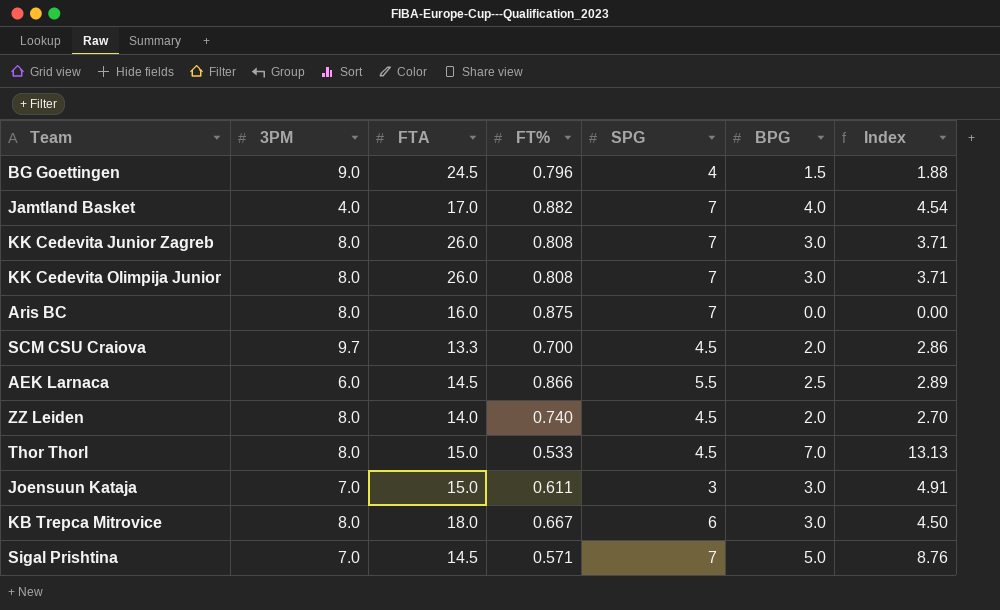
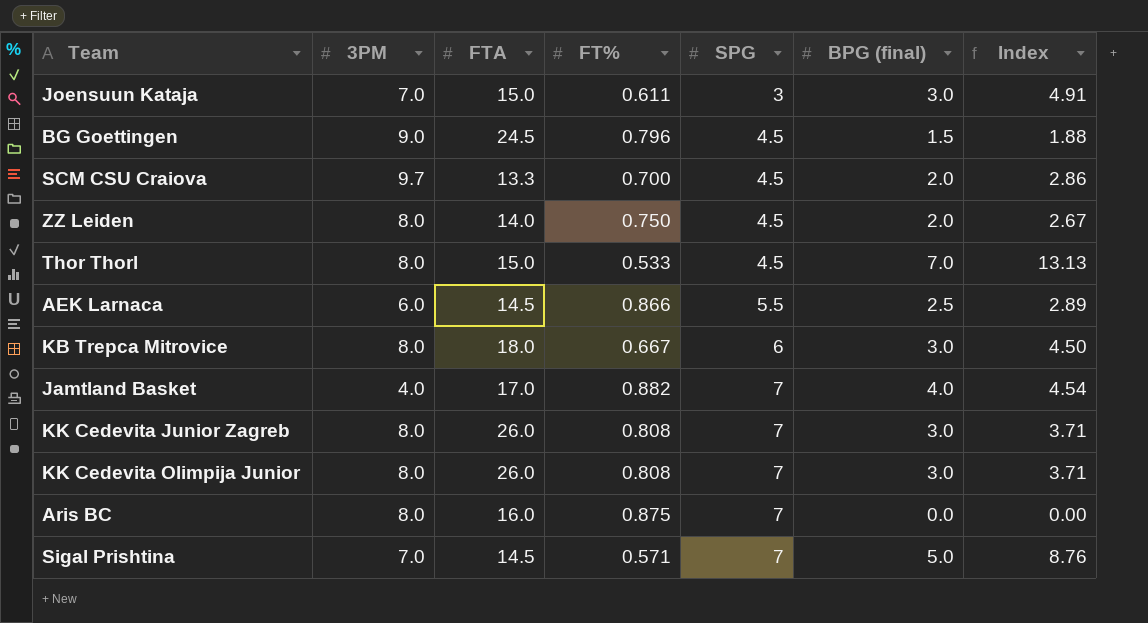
row order: none -> SPG ascending
column name: BPG -> BPG (final)
BG Goettingen | SPG: 4 -> 4.5
ZZ Leiden | FT%: 0.740 -> 0.750
ZZ Leiden | Index: 2.70 -> 2.67

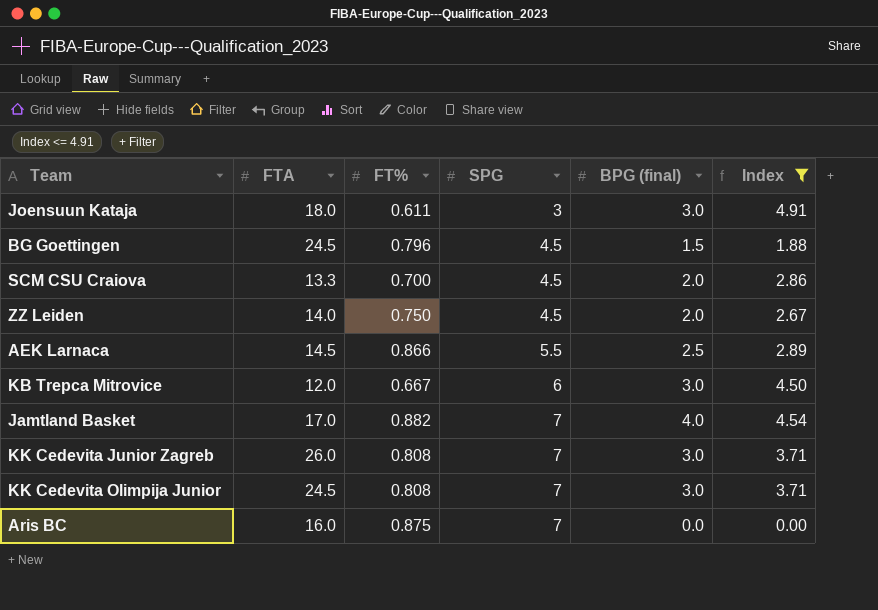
filter: none -> Index <= 4.91
column 3PM | position: 2 -> none
Joensuun Kataja | FTA: 15.0 -> 18.0
KB Trepca Mitrovice | FTA: 18.0 -> 12.0
KK Cedevita Olimpija Junior | FTA: 26.0 -> 24.5

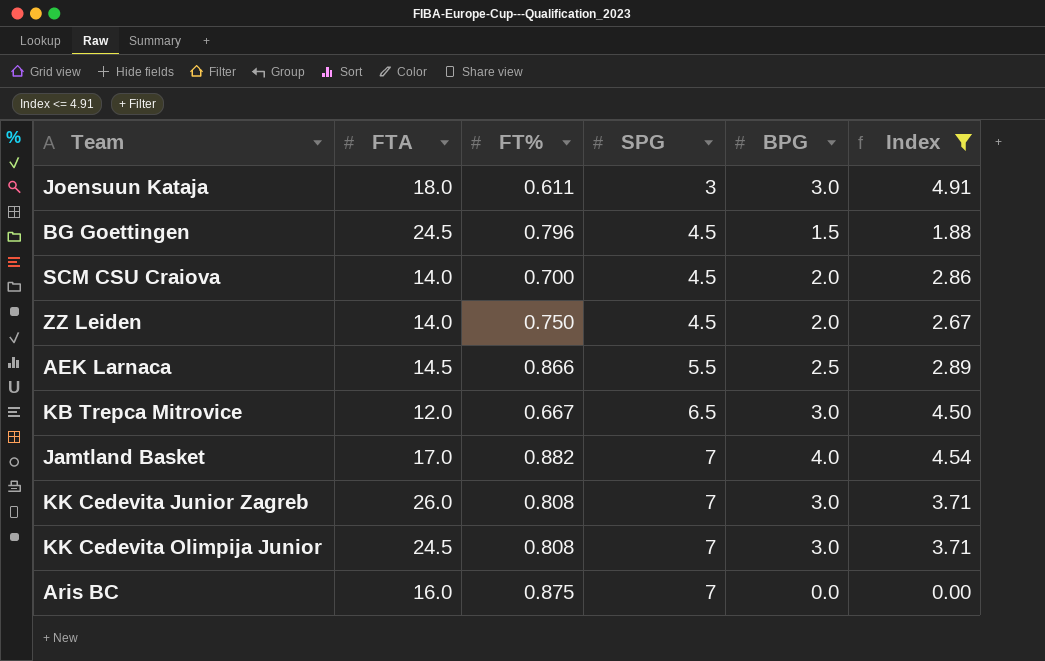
column name: BPG (final) -> BPG
SCM CSU Craiova | FTA: 13.3 -> 14.0
KB Trepca Mitrovice | SPG: 6 -> 6.5

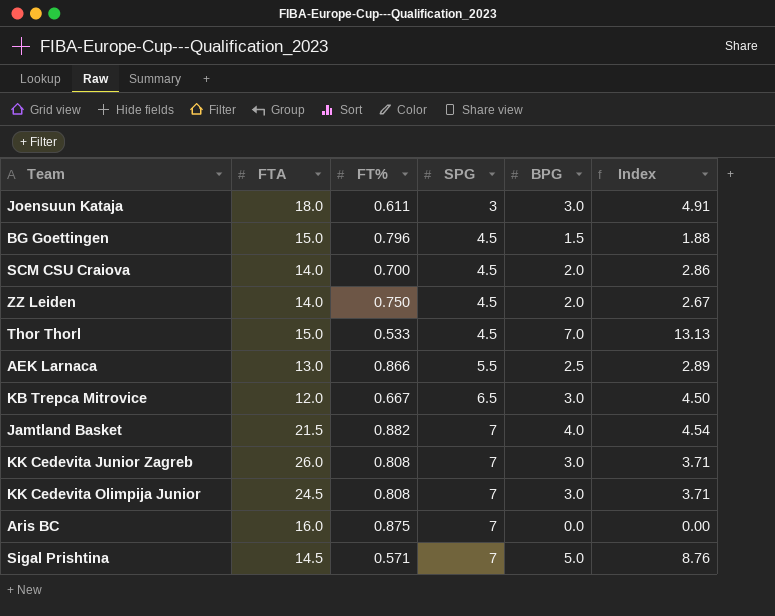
filter: Index <= 4.91 -> none
BG Goettingen | FTA: 24.5 -> 15.0
AEK Larnaca | FTA: 14.5 -> 13.0
Jamtland Basket | FTA: 17.0 -> 21.5

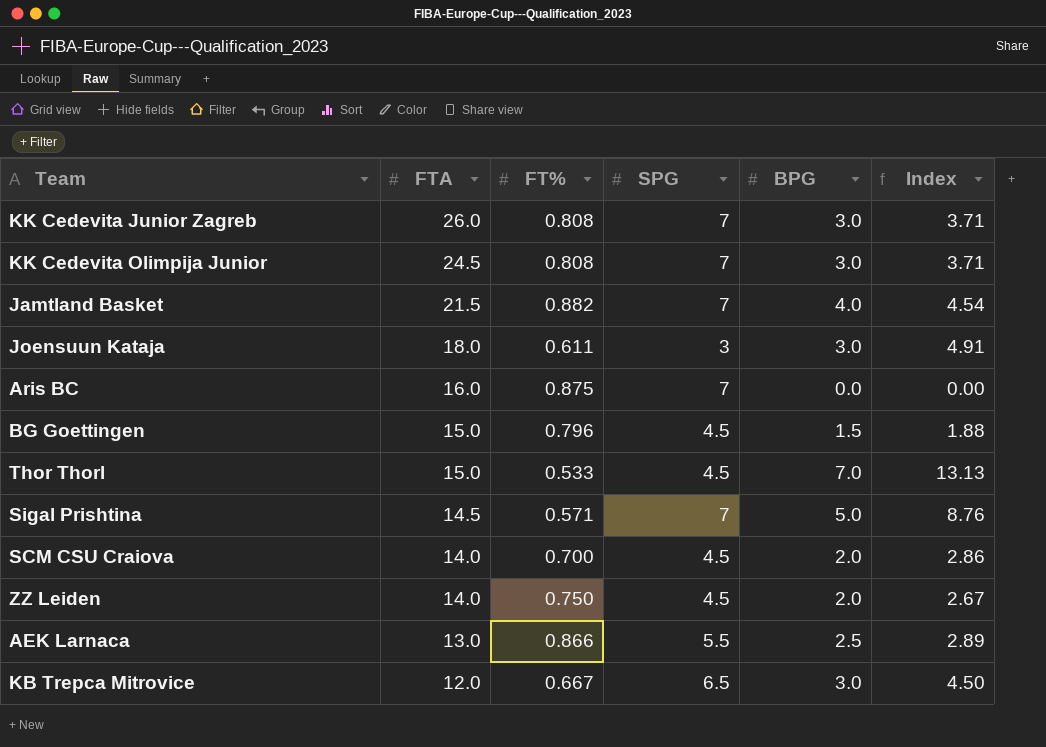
row order: SPG ascending -> FTA descending

